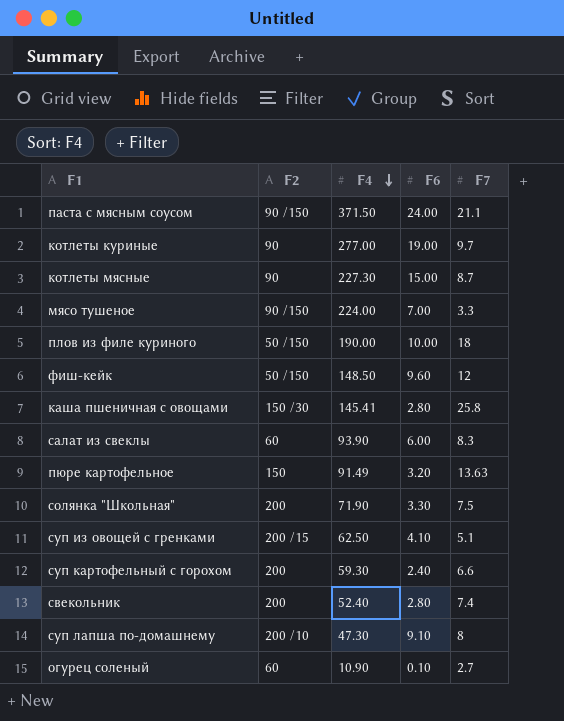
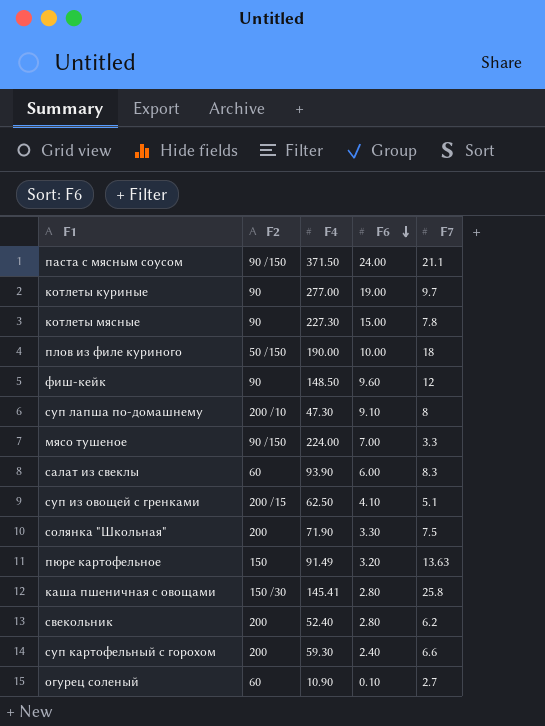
row order: F4 descending -> F6 descending
котлеты мясные | F7: 8.7 -> 7.8
фиш-кейк | F2: 50 /150 -> 90
свекольник | F7: 7.4 -> 6.2

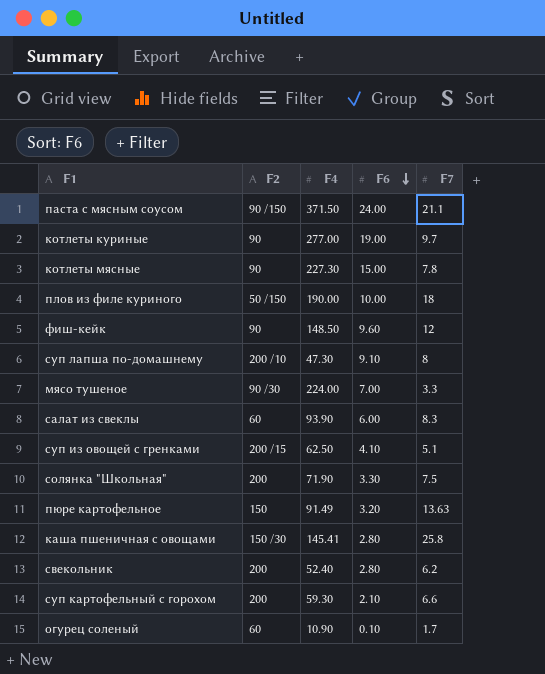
мясо тушеное | F2: 90 /150 -> 90 /30
суп картофельный с горохом | F6: 2.40 -> 2.10
огурец соленый | F7: 2.7 -> 1.7

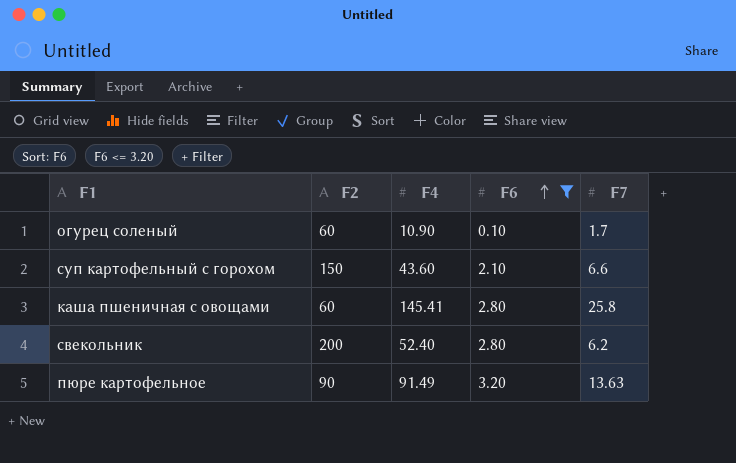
filter: none -> F6 <= 3.20
row order: F6 descending -> F6 ascending
суп картофельный с горохом | F2: 200 -> 150
суп картофельный с горохом | F4: 59.30 -> 43.60
каша пшеничная с овощами | F2: 150 /30 -> 60
пюре картофельное | F2: 150 -> 90

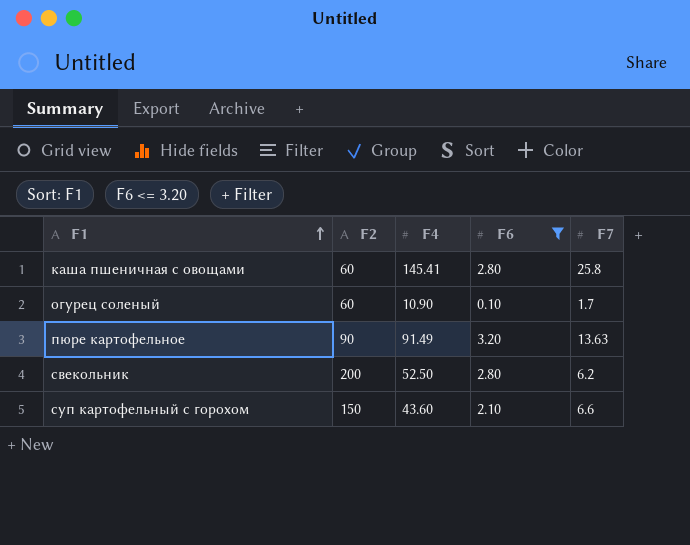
row order: F6 ascending -> F1 ascending
свекольник | F4: 52.40 -> 52.50

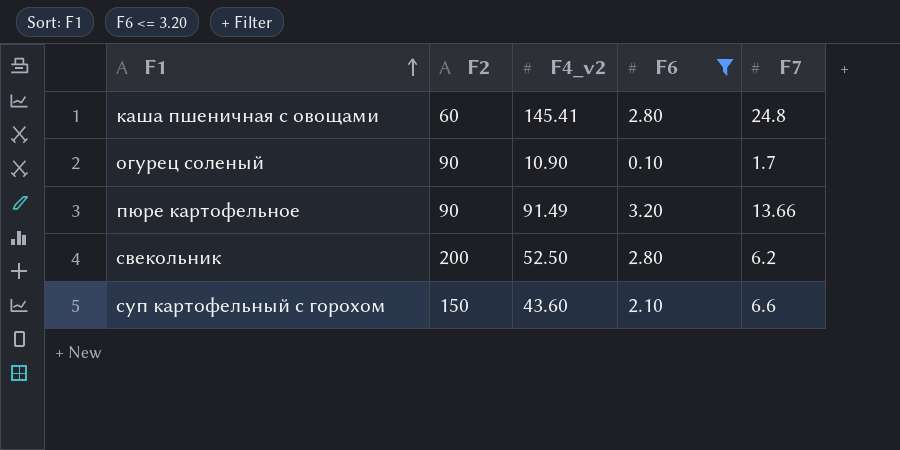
column name: F4 -> F4_v2
каша пшеничная с овощами | F7: 25.8 -> 24.8
огурец соленый | F2: 60 -> 90
пюре картофельное | F7: 13.63 -> 13.66

